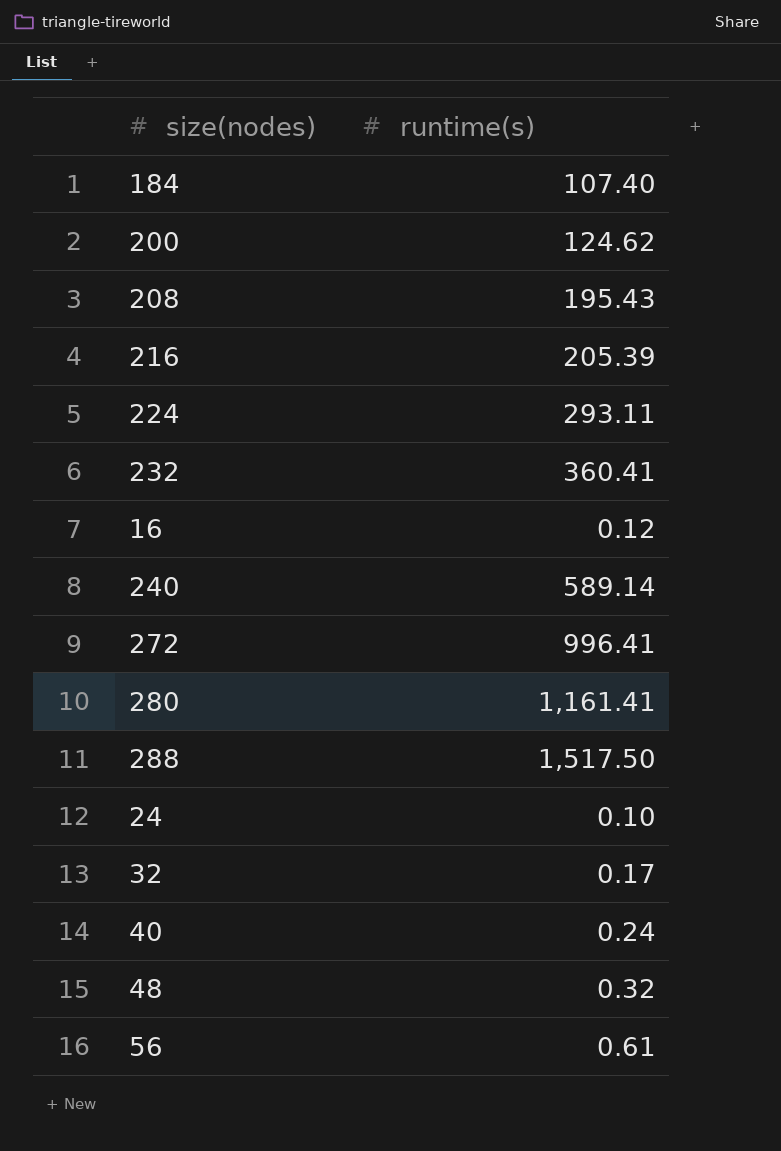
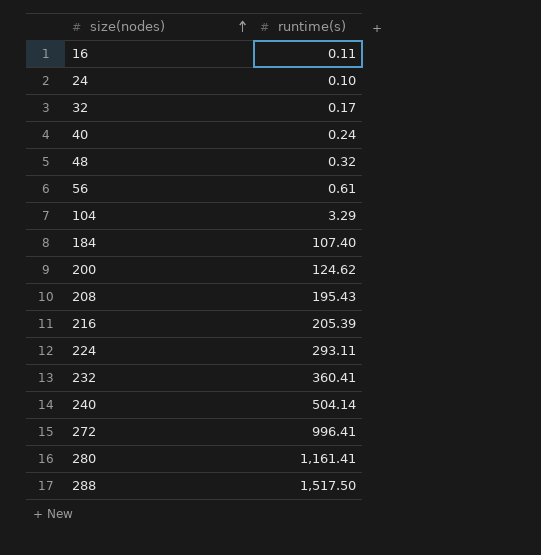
row order: none -> size(nodes) ascending
16 | runtime(s): 0.12 -> 0.11
row 104: none -> 3.29
240 | runtime(s): 589.14 -> 504.14

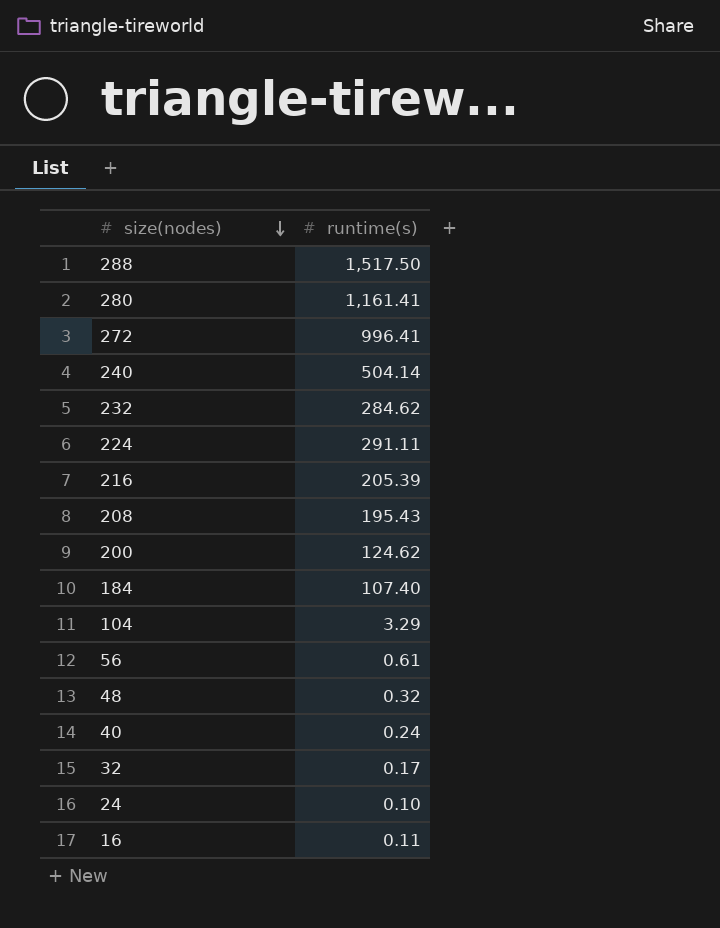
row order: size(nodes) ascending -> size(nodes) descending
232 | runtime(s): 360.41 -> 284.62
224 | runtime(s): 293.11 -> 291.11

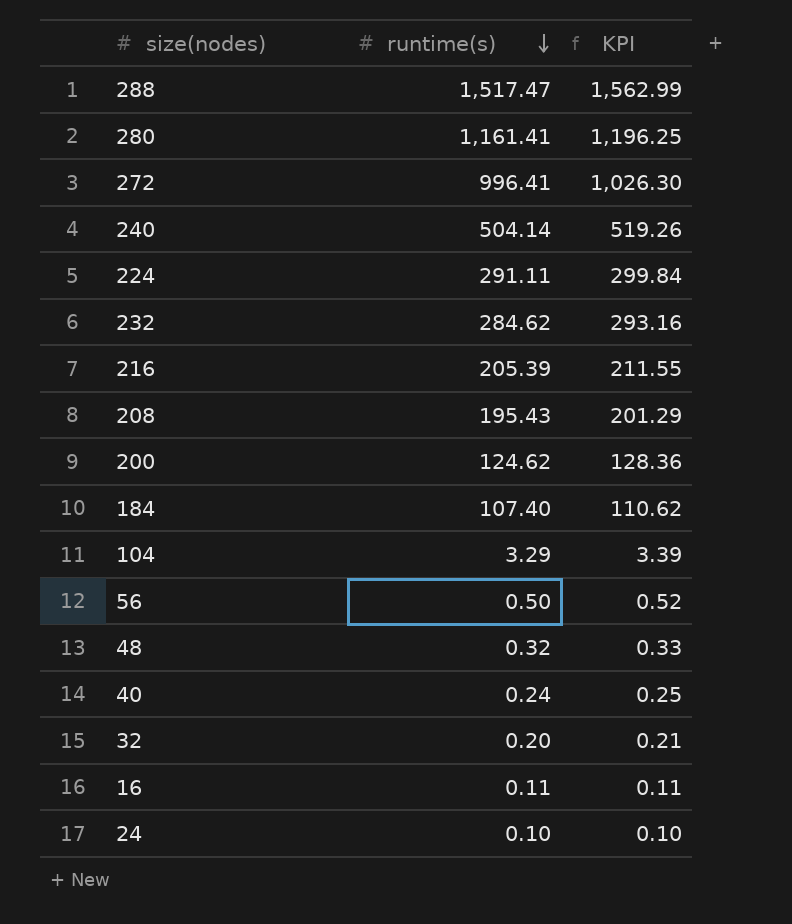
row order: size(nodes) descending -> runtime(s) descending
column KPI | formula: none -> [runtime(s)] * 1.03
288 | runtime(s): 1,517.50 -> 1,517.47
56 | runtime(s): 0.61 -> 0.50
32 | runtime(s): 0.17 -> 0.20

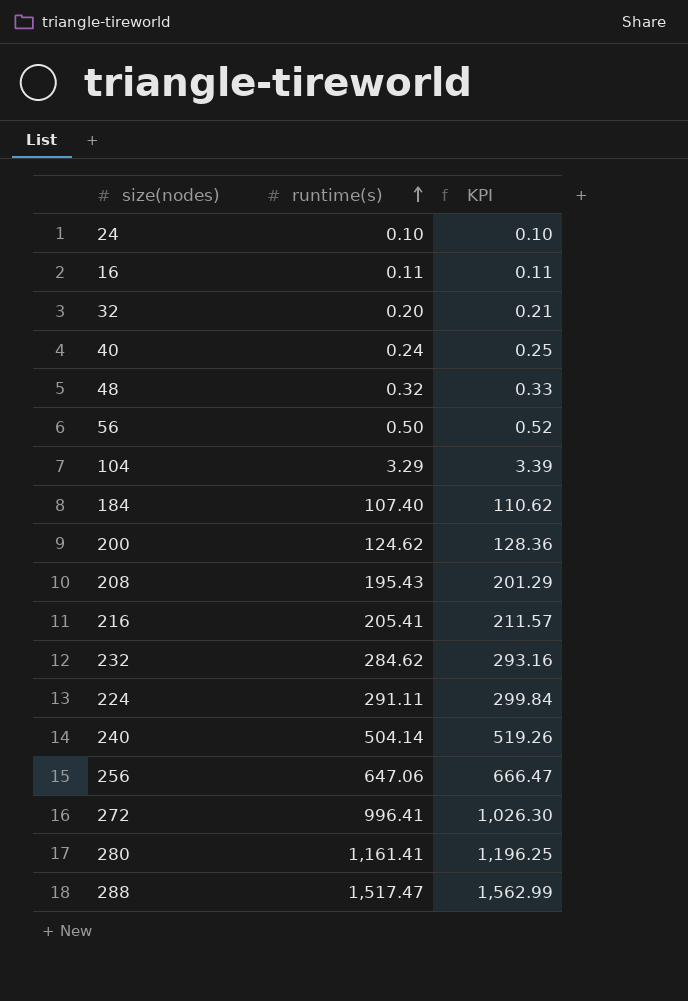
row order: runtime(s) descending -> runtime(s) ascending
216 | runtime(s): 205.39 -> 205.41
216 | KPI: 211.55 -> 211.57
row 256: none -> 647.06 | 666.47

